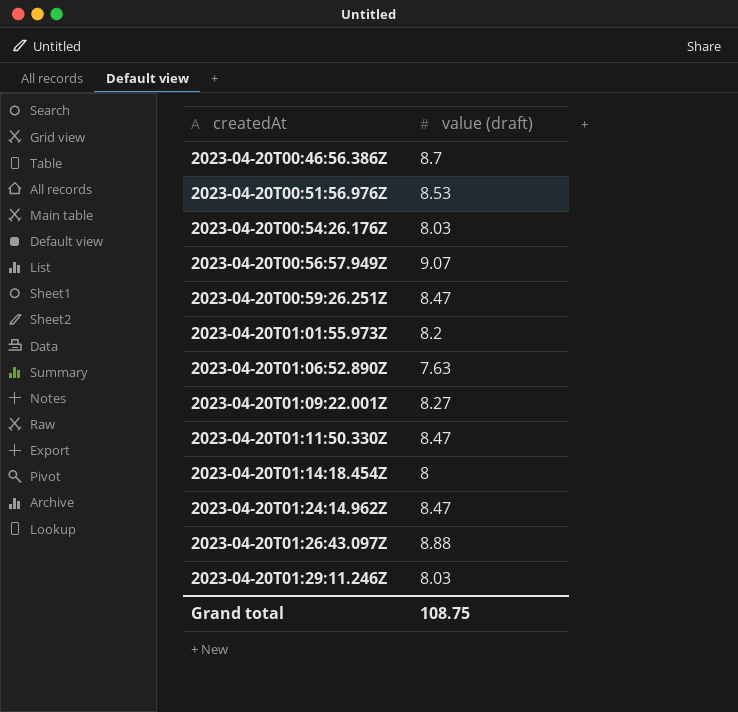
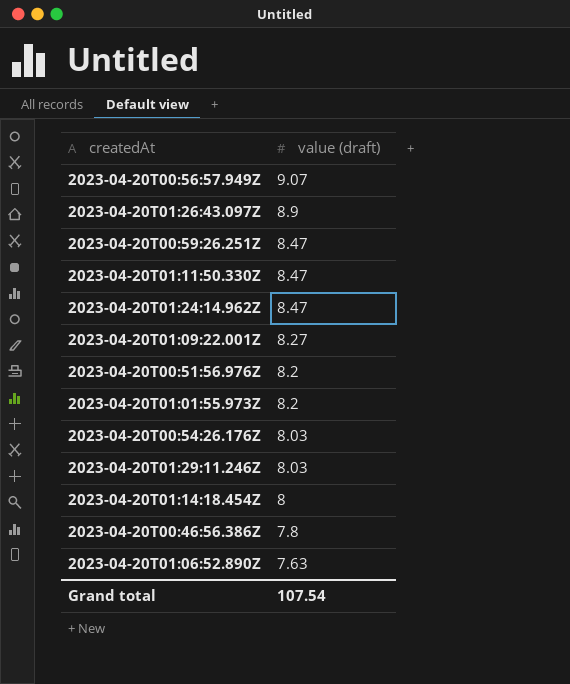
row order: createdAt ascending -> value (draft) descending
2023-04-20T01:26:43.097Z | value (draft): 8.88 -> 8.9
2023-04-20T00:51:56.976Z | value (draft): 8.53 -> 8.2
2023-04-20T00:46:56.386Z | value (draft): 8.7 -> 7.8
Grand total | value (draft): 108.75 -> 107.54

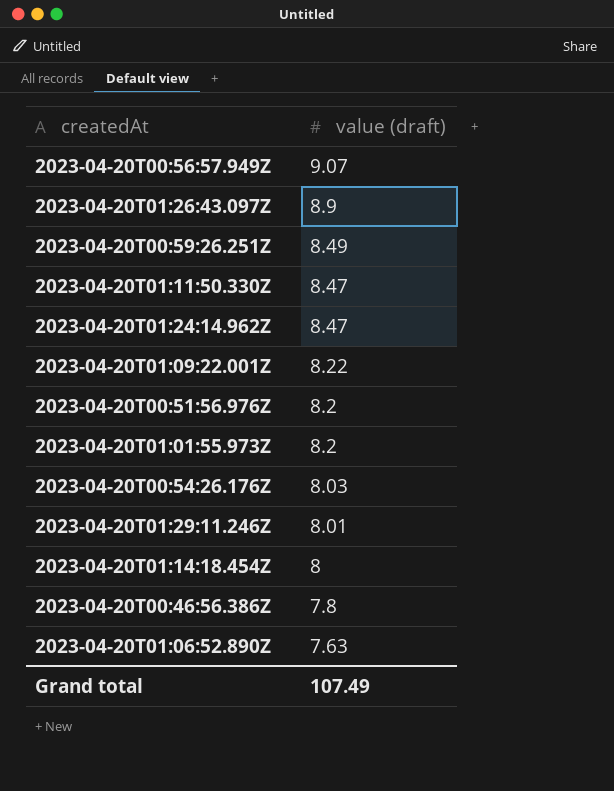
2023-04-20T00:59:26.251Z | value (draft): 8.47 -> 8.49
2023-04-20T01:09:22.001Z | value (draft): 8.27 -> 8.22
2023-04-20T01:29:11.246Z | value (draft): 8.03 -> 8.01
Grand total | value (draft): 107.54 -> 107.49

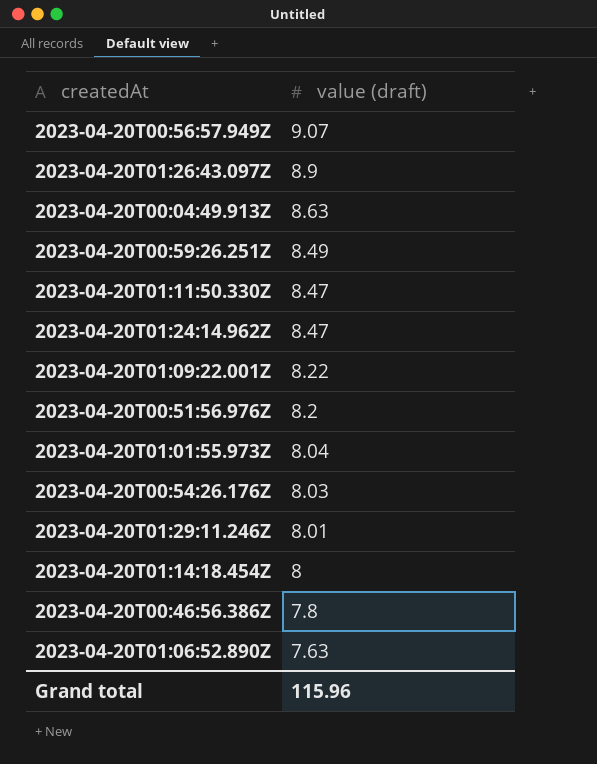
row 2023-04-20T00:04:49.913Z: none -> 8.63
2023-04-20T01:01:55.973Z | value (draft): 8.2 -> 8.04
Grand total | value (draft): 107.49 -> 115.96

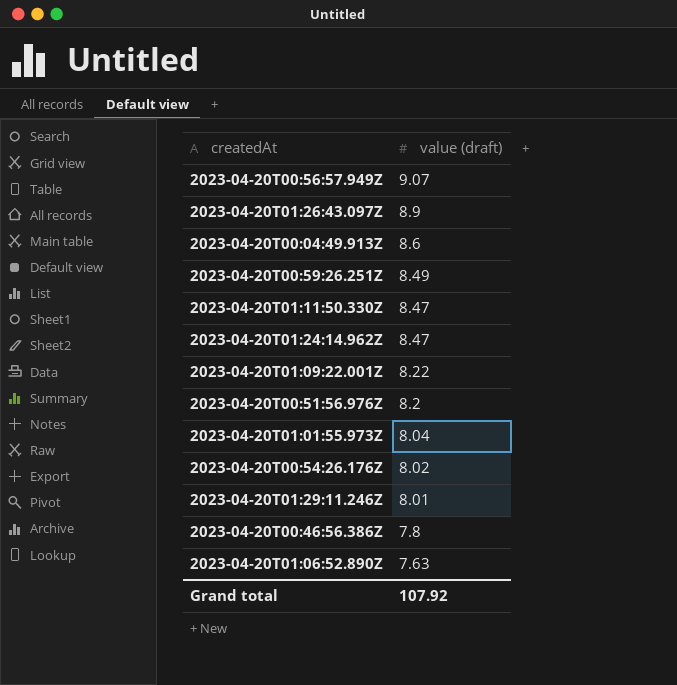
row 2023-04-20T01:14:18.454Z: 8 -> none
2023-04-20T00:04:49.913Z | value (draft): 8.63 -> 8.6
2023-04-20T00:54:26.176Z | value (draft): 8.03 -> 8.02
Grand total | value (draft): 115.96 -> 107.92

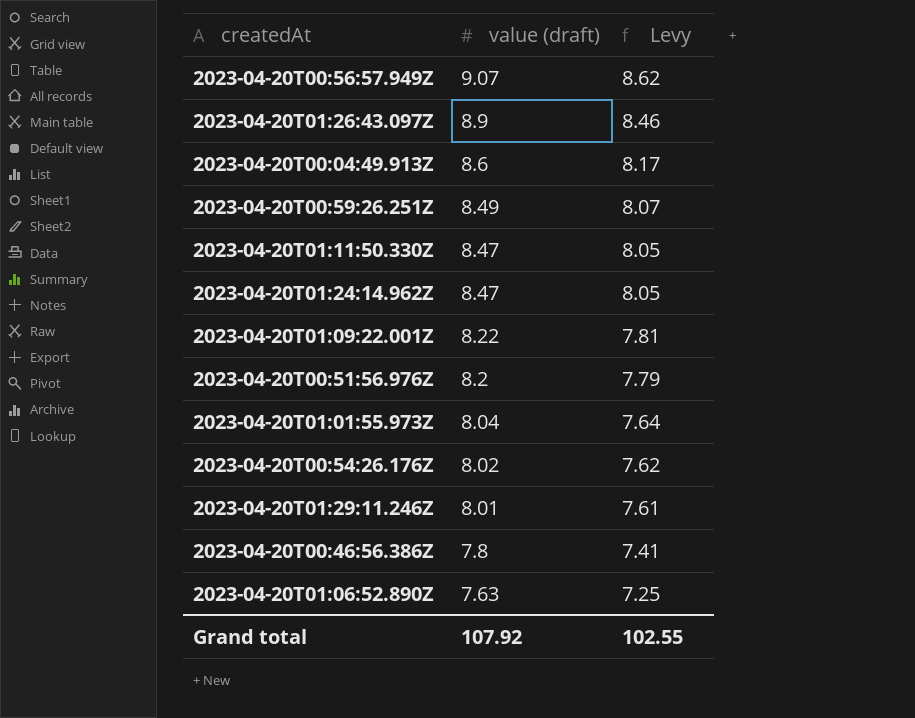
column Levy | formula: none -> [value (draft)] * 0.95

